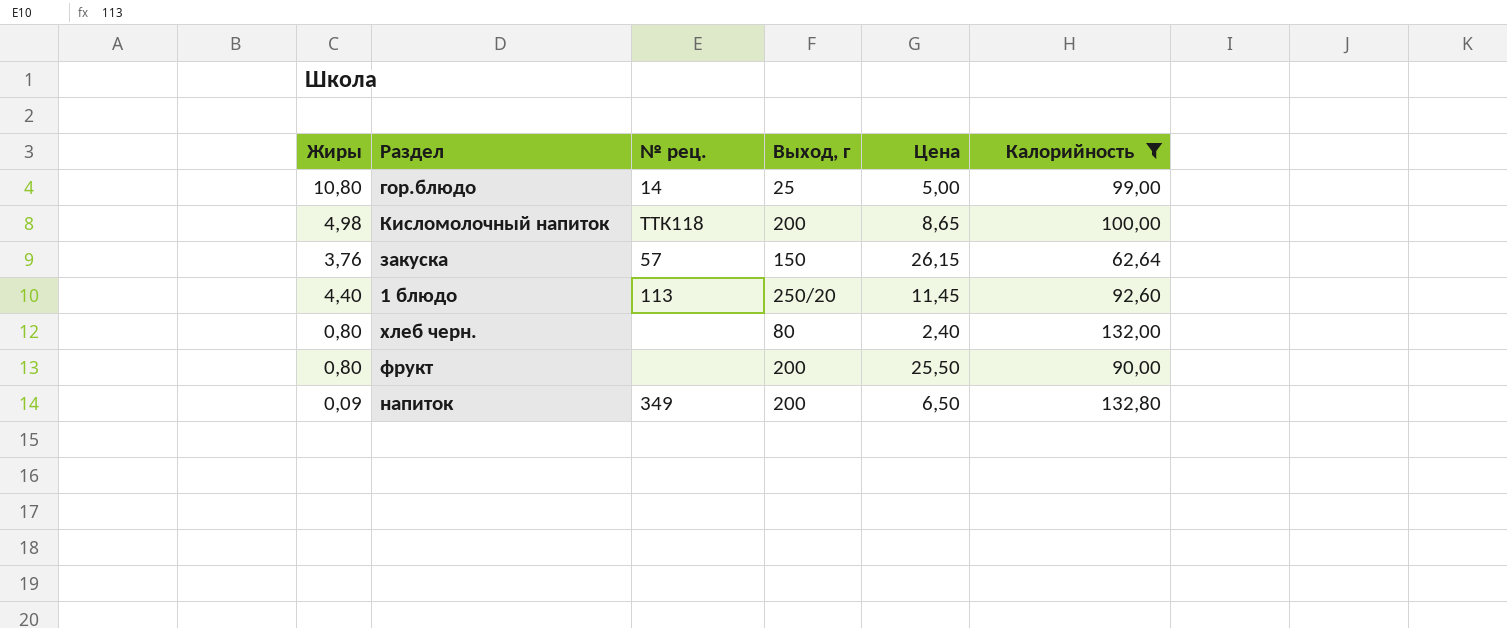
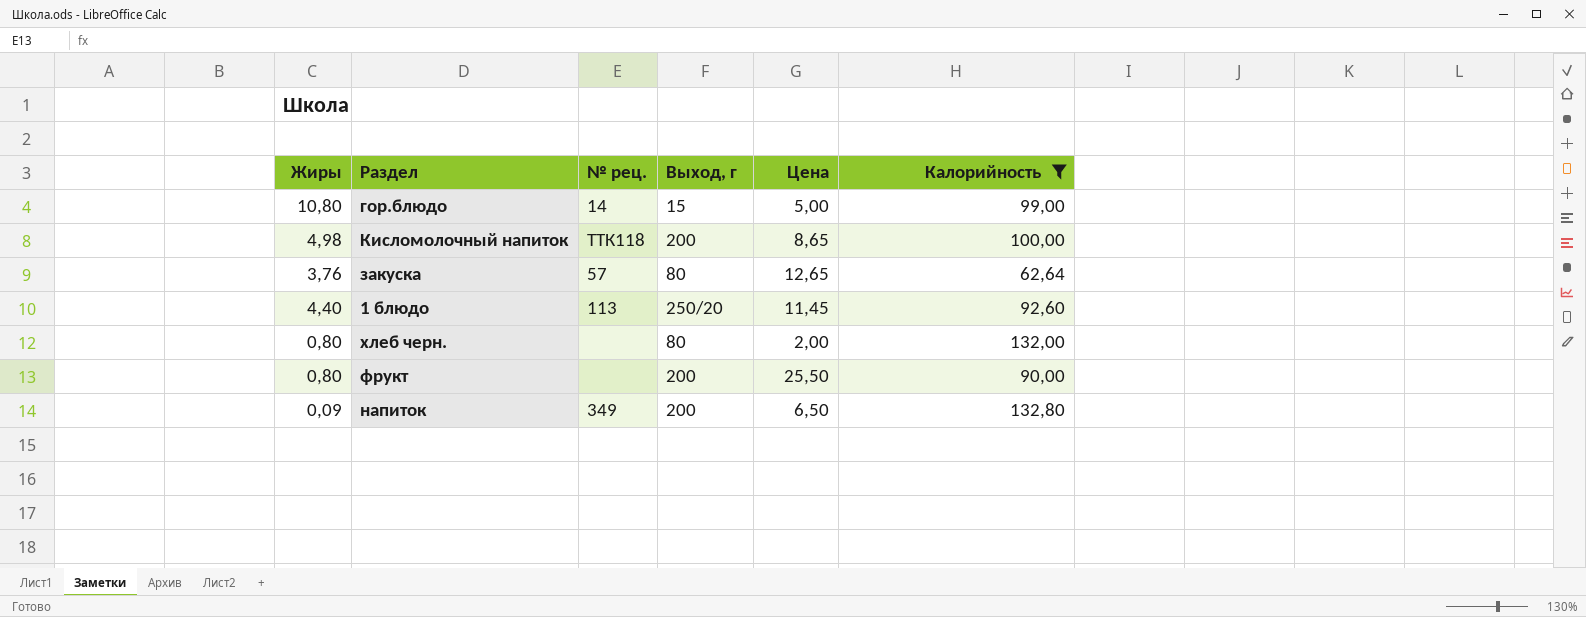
гор.блюдо | Выход, г: 25 -> 15
закуска | Выход, г: 150 -> 80
закуска | Цена: 26,15 -> 12,65
хлеб черн. | Цена: 2,40 -> 2,00

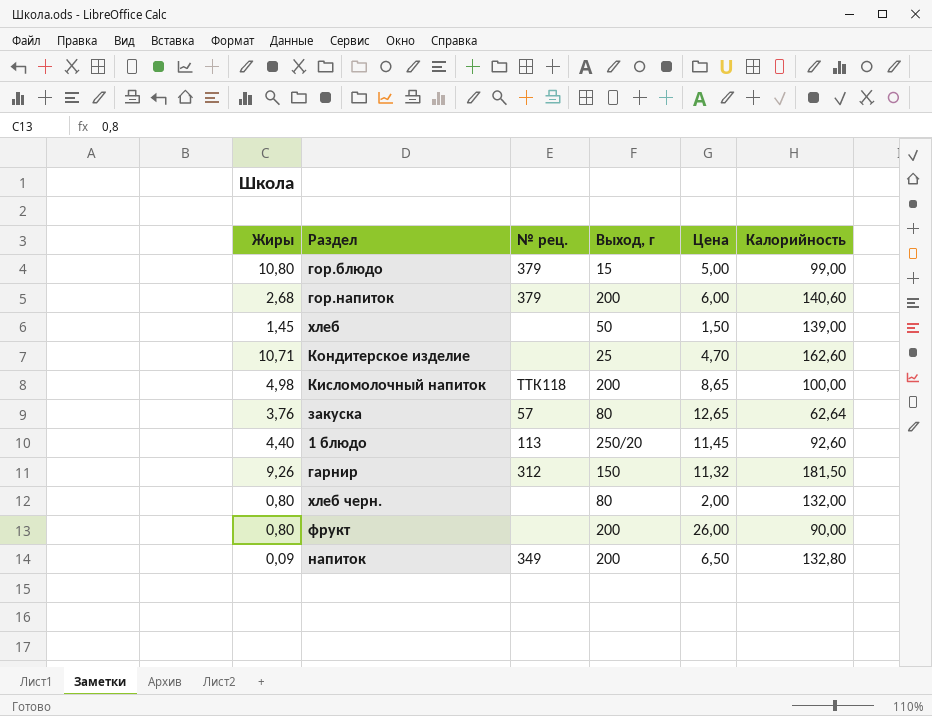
filter: Калорийность <= 132,80 -> none
гор.блюдо | № рец.: 14 -> 379
фрукт | Цена: 25,50 -> 26,00

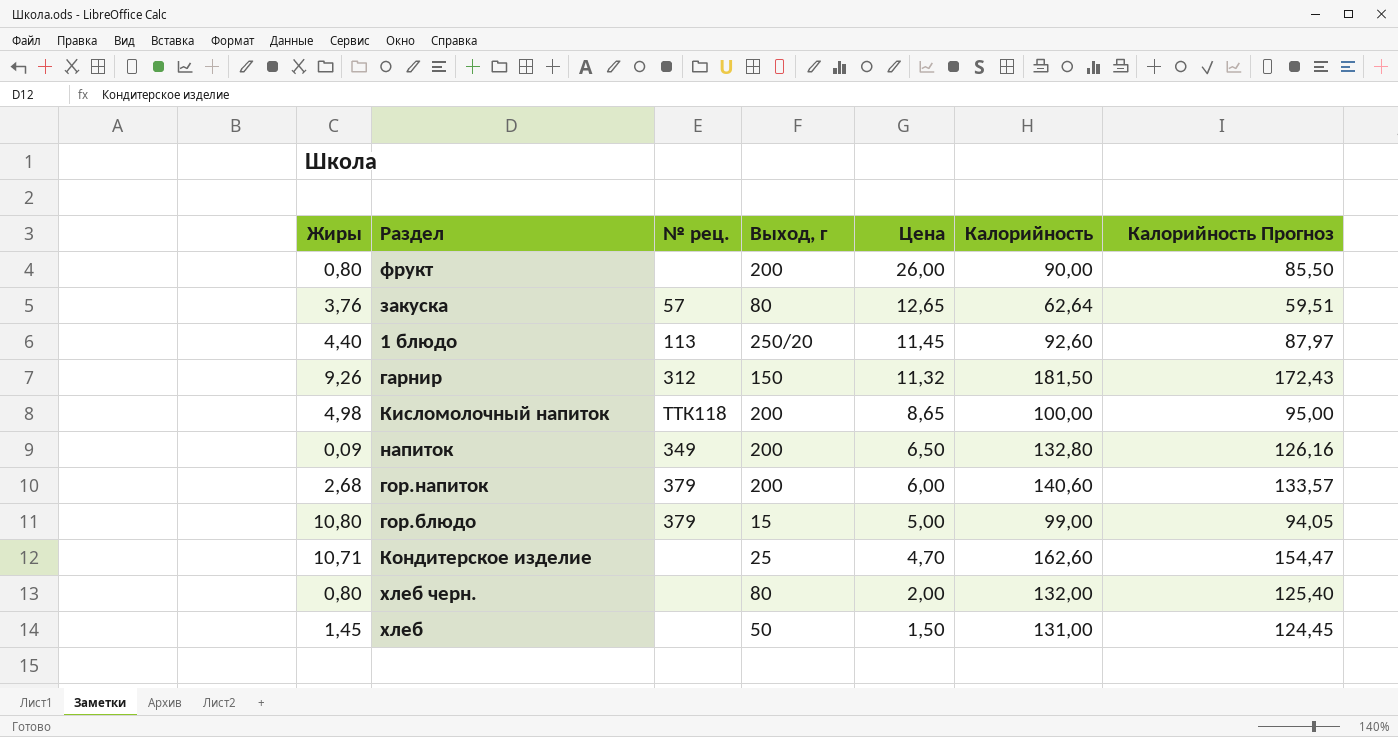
row order: none -> Цена descending
column Калорийность Прогноз | formula: none -> [Калорийность] * 0,95
хлеб | Калорийность: 139,00 -> 131,00

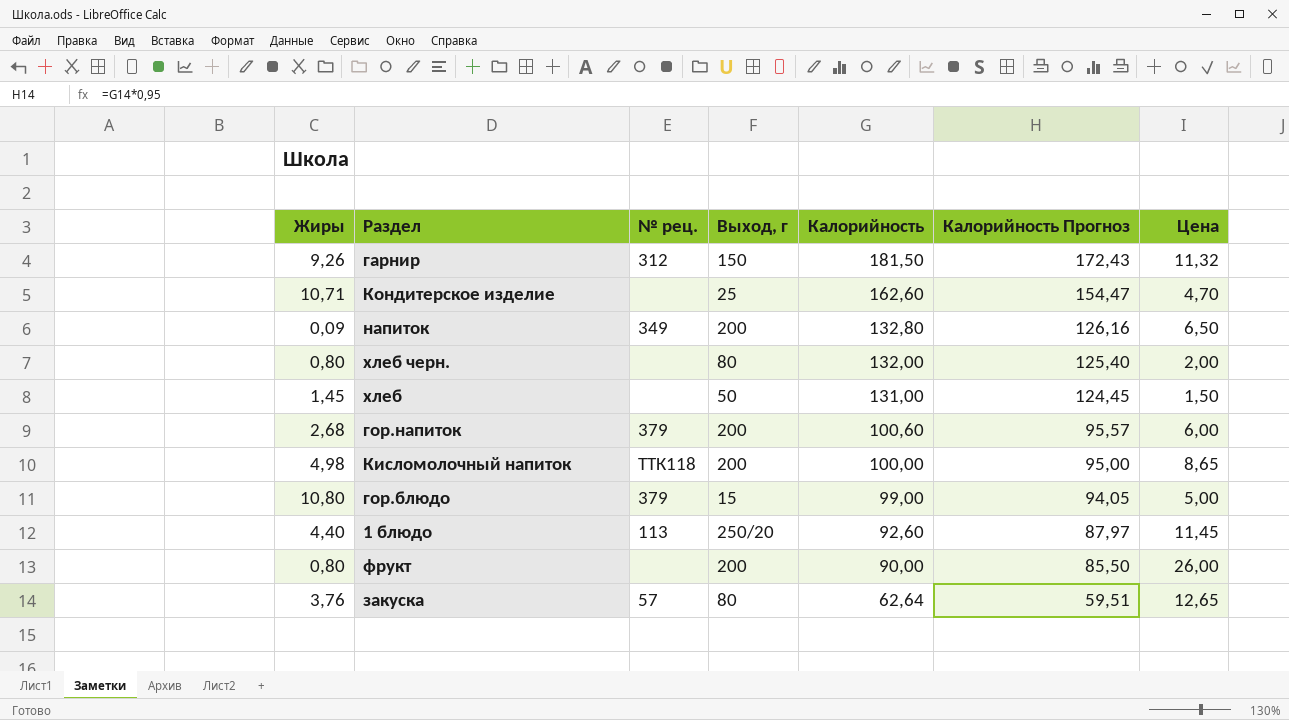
row order: Цена descending -> Калорийность descending
column Цена | position: 5 -> 7
гор.напиток | Калорийность: 140,60 -> 100,60
гор.напиток | Калорийность Прогноз: 133,57 -> 95,57

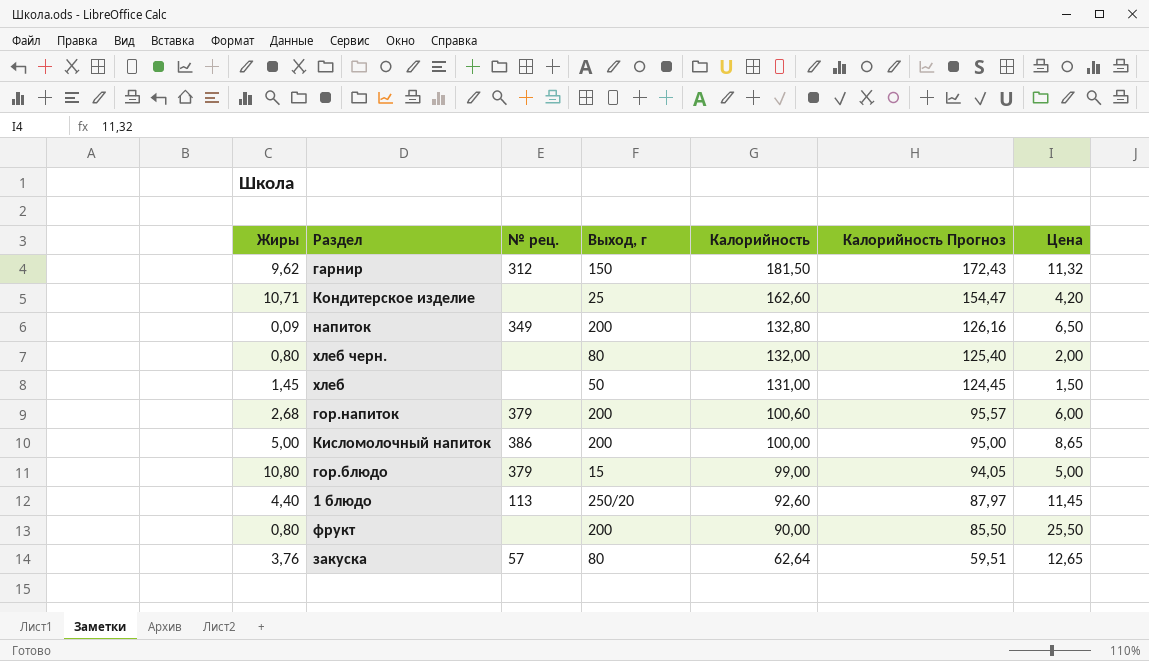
гарнир | Жиры: 9,26 -> 9,62
Кондитерское изделие | Цена: 4,70 -> 4,20
Кисломолочный напиток | Жиры: 4,98 -> 5,00
Кисломолочный напиток | № рец.: ТТК118 -> 386
фрукт | Цена: 26,00 -> 25,50

